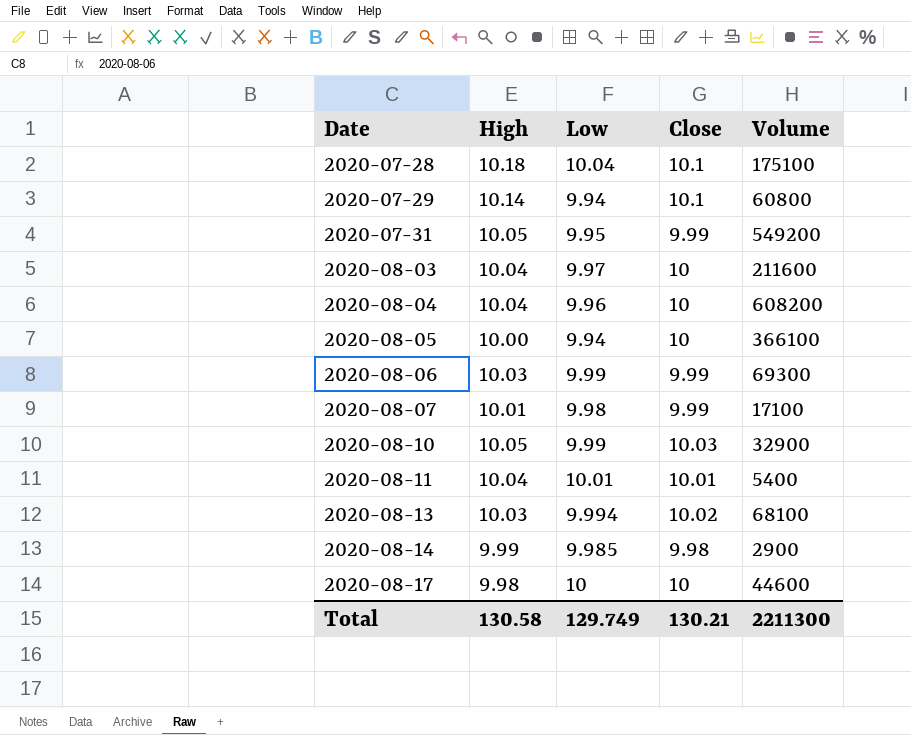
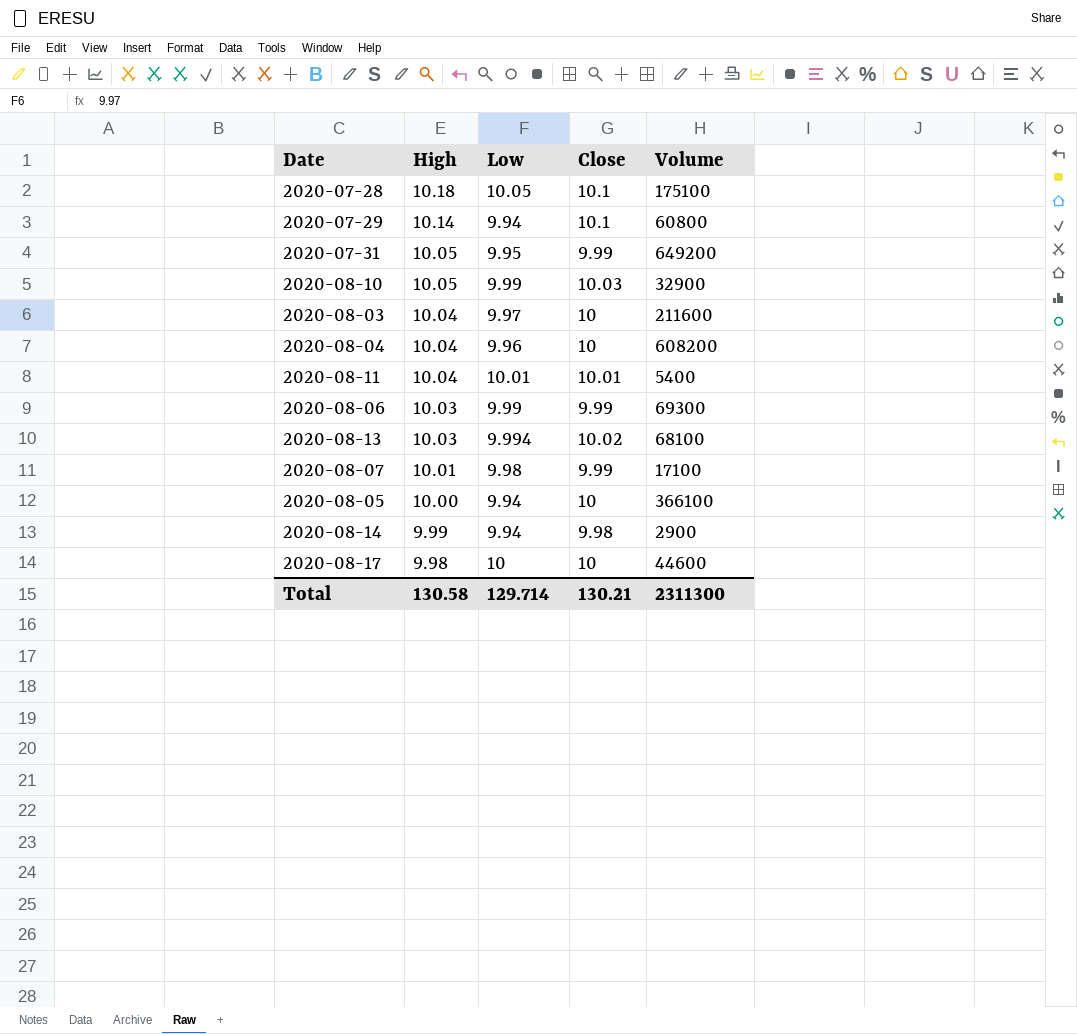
row order: Date ascending -> High descending
2020-07-28 | Low: 10.04 -> 10.05
2020-07-31 | Volume: 549200 -> 649200
2020-08-14 | Low: 9.985 -> 9.94
Total | Low: 129.749 -> 129.714
Total | Volume: 2211300 -> 2311300

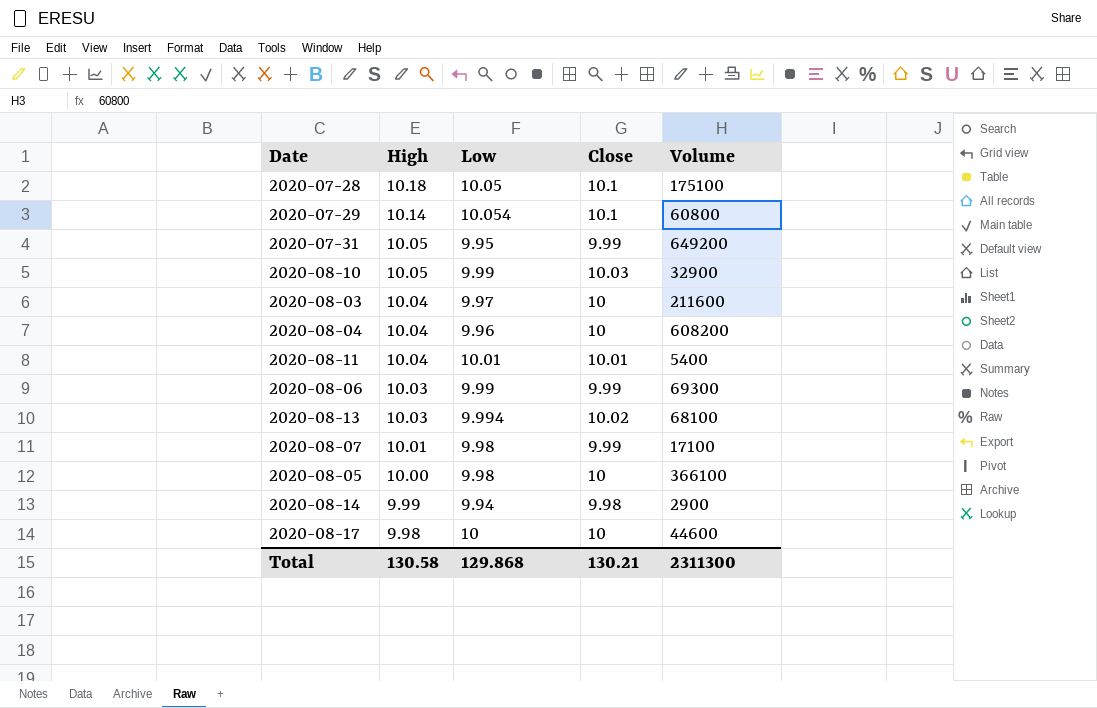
2020-07-29 | Low: 9.94 -> 10.054
2020-08-05 | Low: 9.94 -> 9.98
Total | Low: 129.714 -> 129.868

